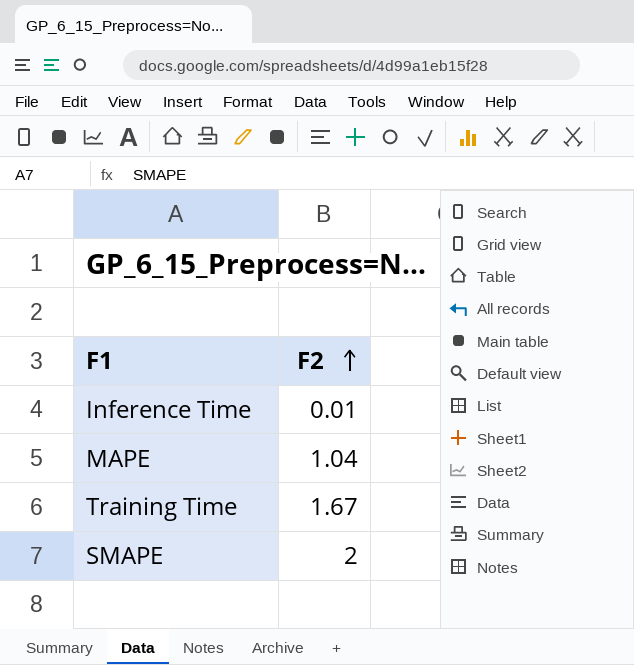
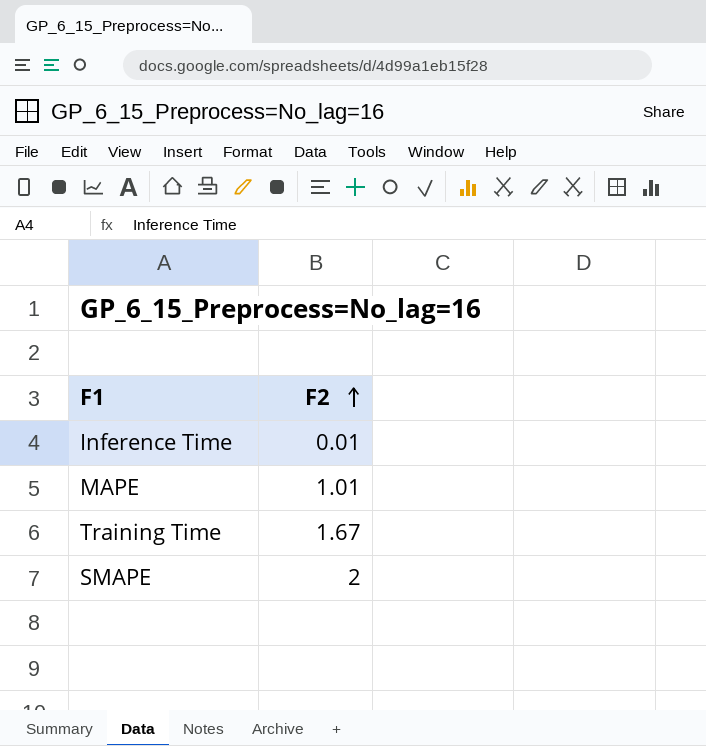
MAPE | F2: 1.04 -> 1.01

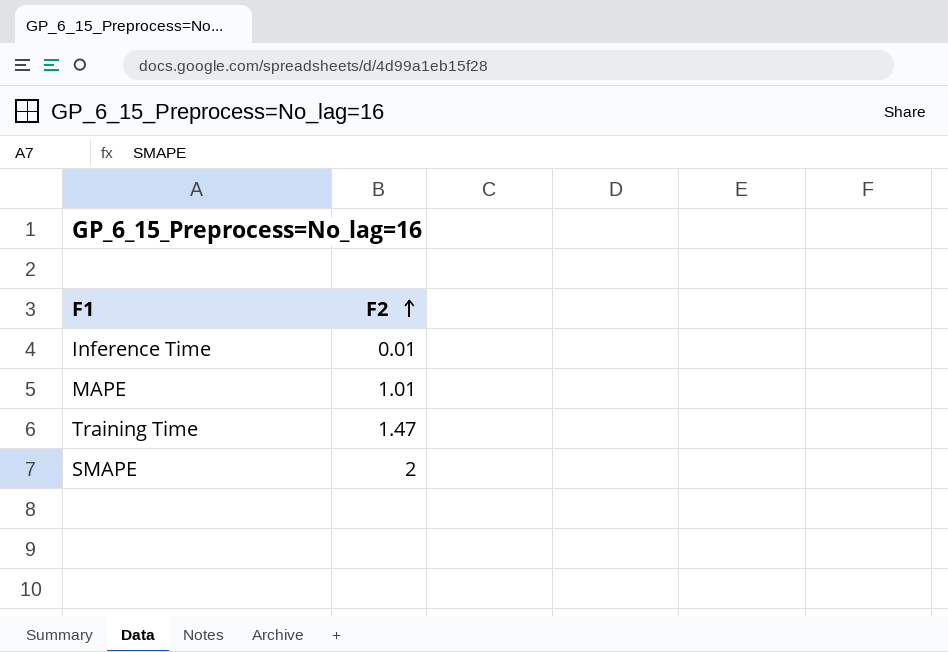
Training Time | F2: 1.67 -> 1.47

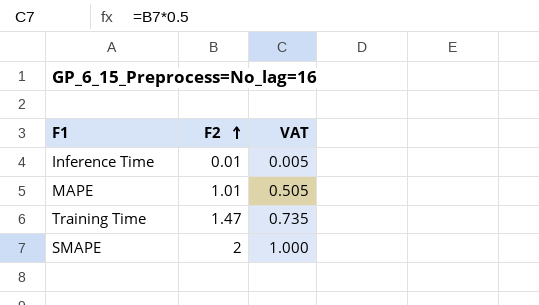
column VAT | formula: none -> [F2] * 0.5

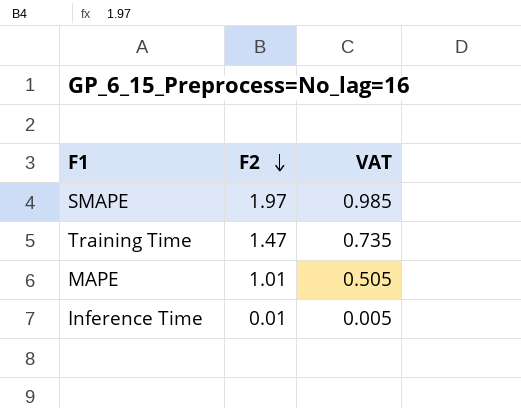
row order: F2 ascending -> F2 descending
SMAPE | F2: 2 -> 1.97
SMAPE | VAT: 1.000 -> 0.985

